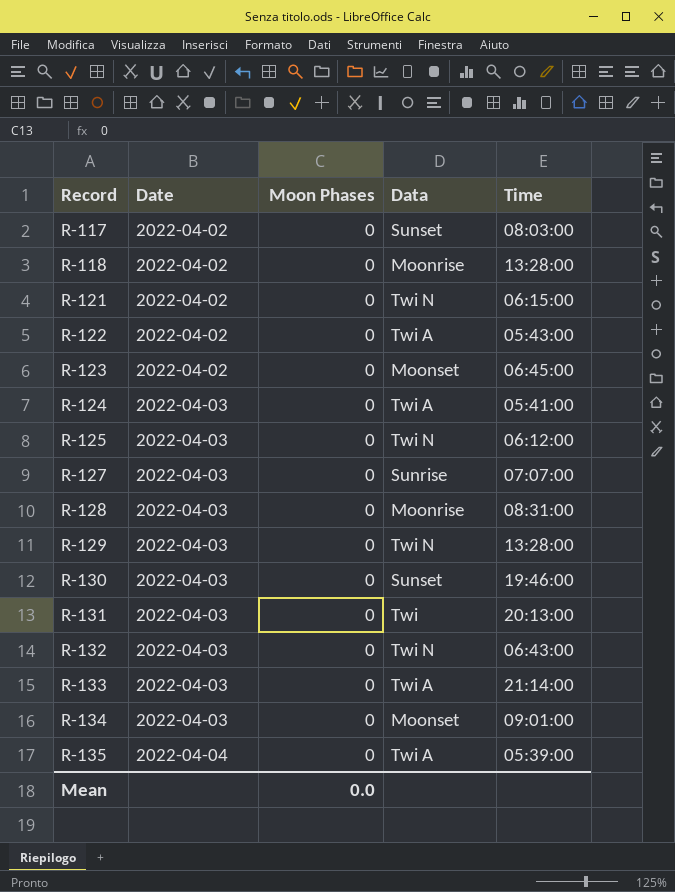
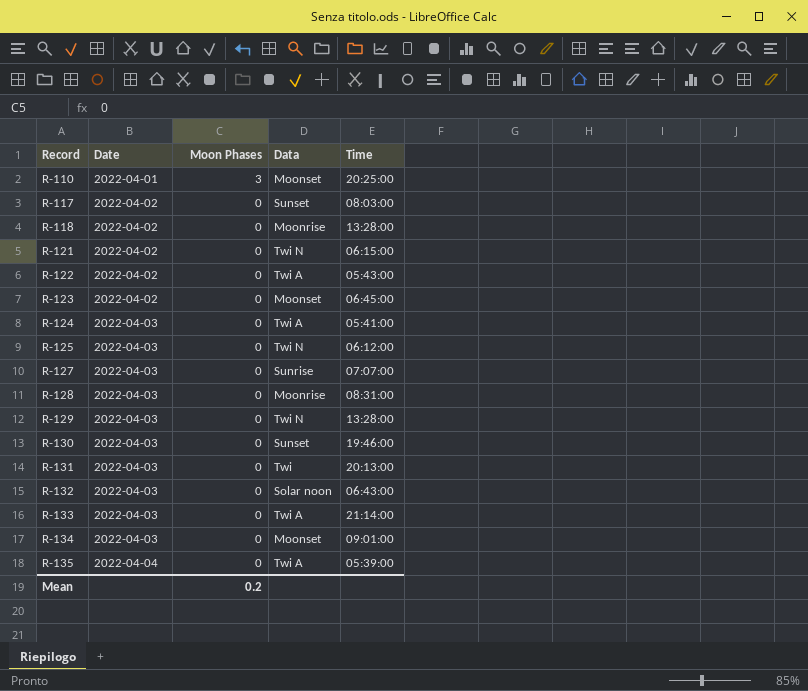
row R-110: none -> 2022-04-01 | 3 | Moonset | 20:25:00
R-132 | Data: Twi N -> Solar noon
Mean | Moon Phases: 0.0 -> 0.2

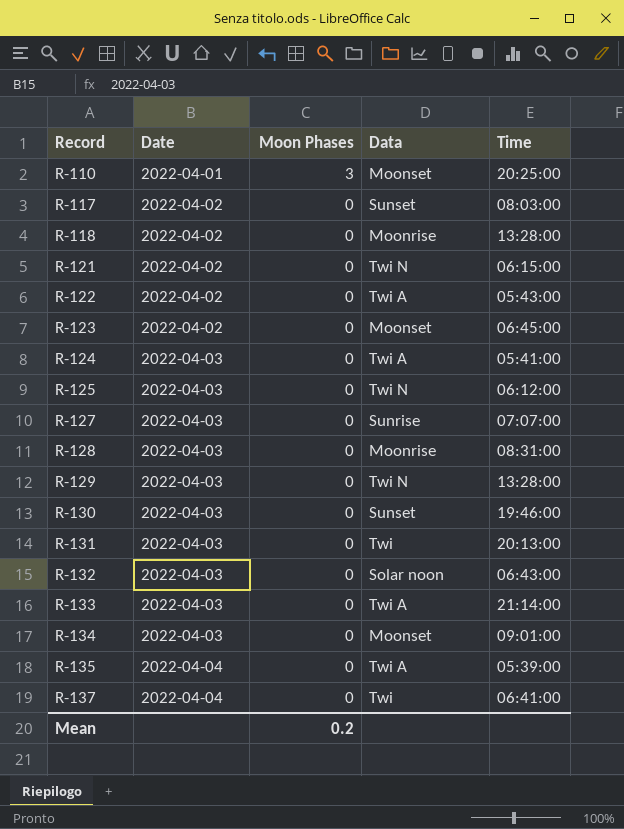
row R-137: none -> 2022-04-04 | 0 | Twi | 06:41:00

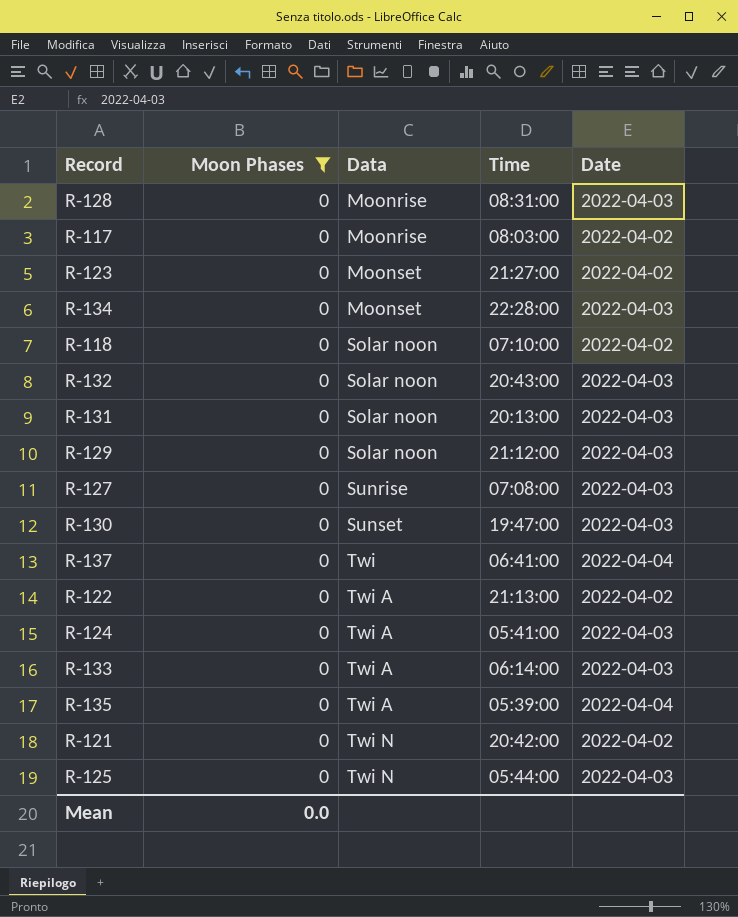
filter: none -> Moon Phases = 0
row order: Record ascending -> Data ascending
column Date | position: 2 -> 5
R-117 | Data: Sunset -> Moonrise
R-123 | Time: 06:45:00 -> 21:27:00
R-134 | Time: 09:01:00 -> 22:28:00
R-118 | Data: Moonrise -> Solar noon
R-118 | Time: 13:28:00 -> 07:10:00
R-132 | Time: 06:43:00 -> 20:43:00
R-131 | Data: Twi -> Solar noon
R-129 | Data: Twi N -> Solar noon
R-129 | Time: 13:28:00 -> 21:12:00
R-127 | Time: 07:07:00 -> 07:08:00
R-130 | Time: 19:46:00 -> 19:47:00
R-122 | Time: 05:43:00 -> 21:13:00
R-133 | Time: 21:14:00 -> 06:14:00
R-121 | Time: 06:15:00 -> 20:42:00
R-125 | Time: 06:12:00 -> 05:44:00
Mean | Moon Phases: 0.2 -> 0.0

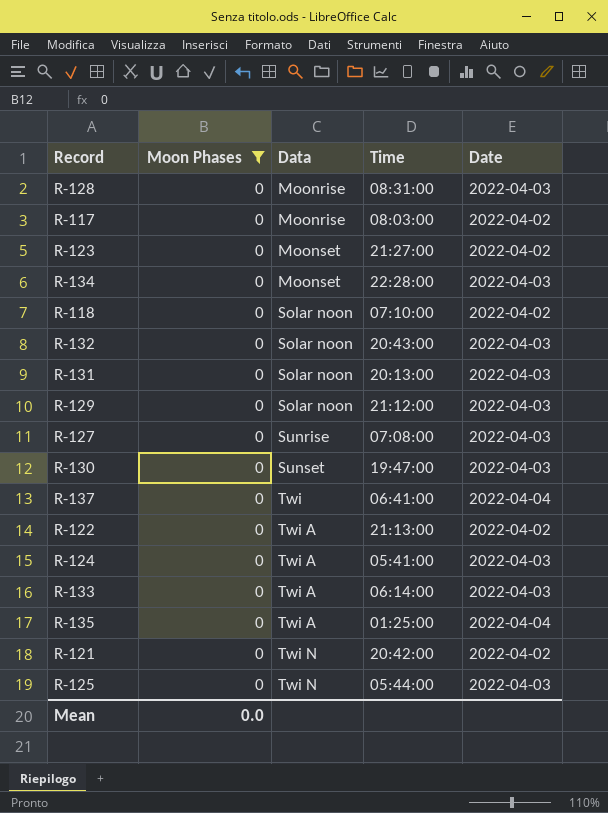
R-135 | Time: 05:39:00 -> 01:25:00

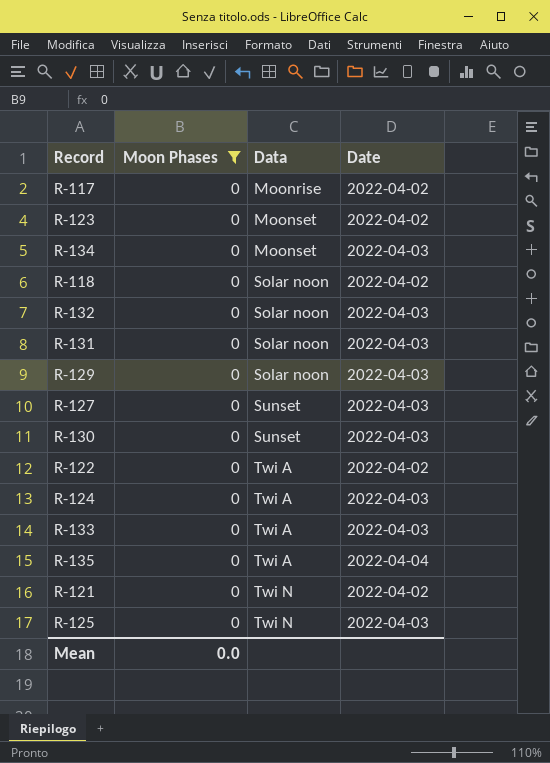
column Time | position: 4 -> none
row R-128: 0 | Moonrise | 08:31:00 | 2022-04-03 -> none
row R-137: 0 | Twi | 06:41:00 | 2022-04-04 -> none
R-127 | Data: Sunrise -> Sunset

